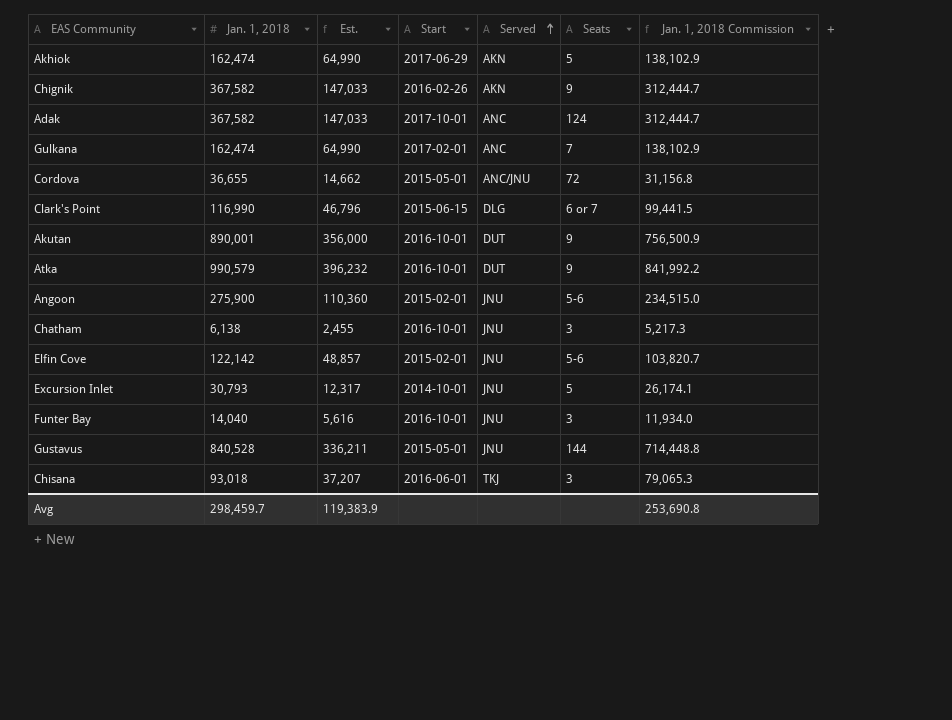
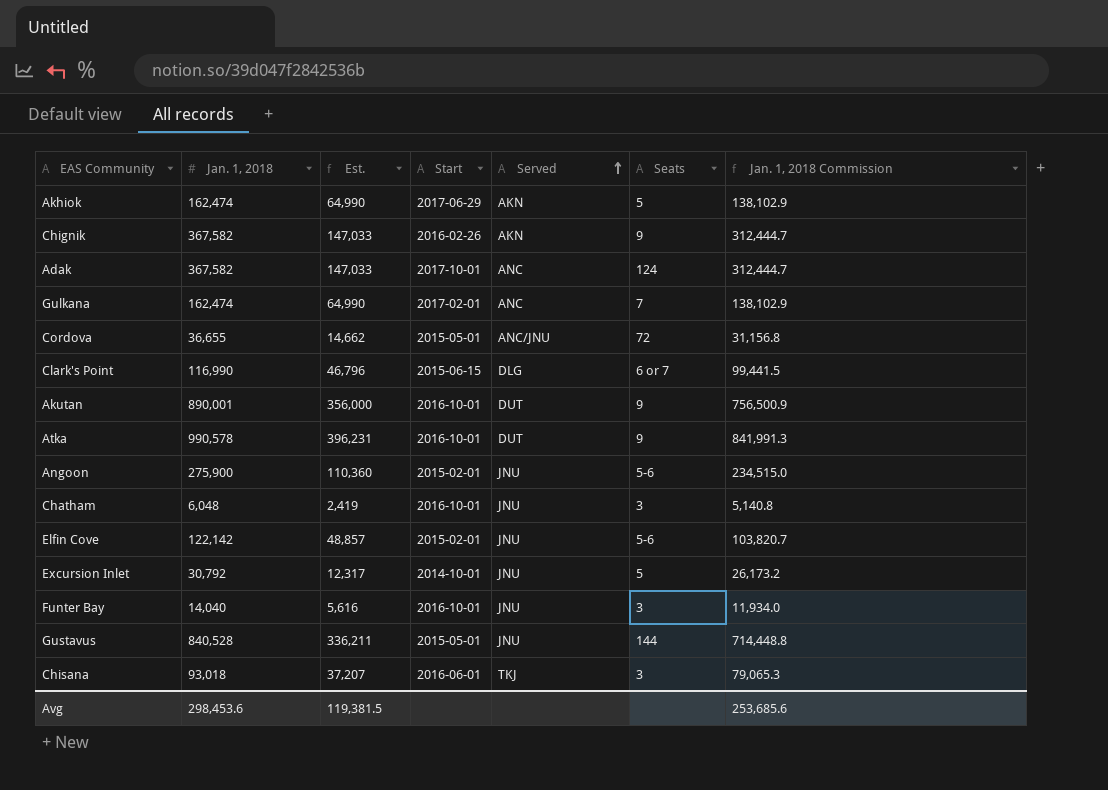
Atka | Jan. 1, 2018: 990,579 -> 990,578
Atka | Est.: 396,232 -> 396,231
Atka | Jan. 1, 2018 Commission: 841,992.2 -> 841,991.3
Chatham | Jan. 1, 2018: 6,138 -> 6,048
Chatham | Est.: 2,455 -> 2,419
Chatham | Jan. 1, 2018 Commission: 5,217.3 -> 5,140.8
Excursion Inlet | Jan. 1, 2018: 30,793 -> 30,792
Excursion Inlet | Jan. 1, 2018 Commission: 26,174.1 -> 26,173.2
Avg | Jan. 1, 2018: 298,459.7 -> 298,453.6
Avg | Est.: 119,383.9 -> 119,381.5
Avg | Jan. 1, 2018 Commission: 253,690.8 -> 253,685.6

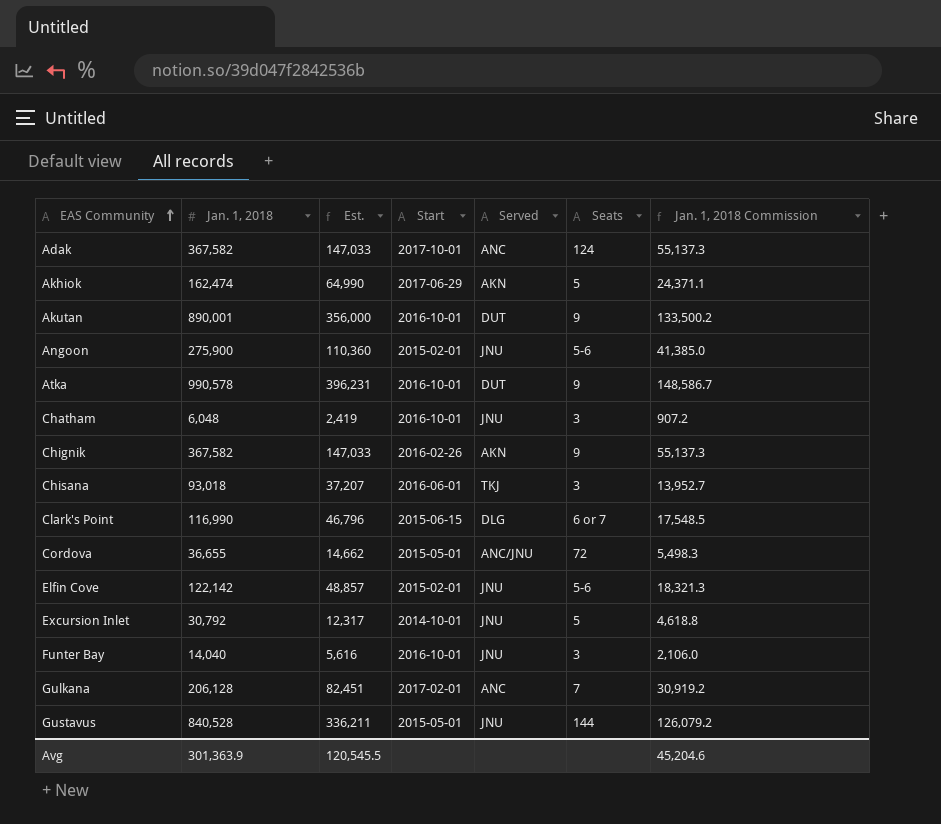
row order: Served ascending -> EAS Community ascending
column Jan. 1, 2018 Commission | formula: [Jan. 1, 2018] * 0.85 -> [Jan. 1, 2018] * 0.15
Gulkana | Jan. 1, 2018: 162,474 -> 206,128
Gulkana | Est.: 64,990 -> 82,451
Avg | Jan. 1, 2018: 298,453.6 -> 301,363.9
Avg | Est.: 119,381.5 -> 120,545.5
Avg | Jan. 1, 2018 Commission: 253,685.6 -> 45,204.6

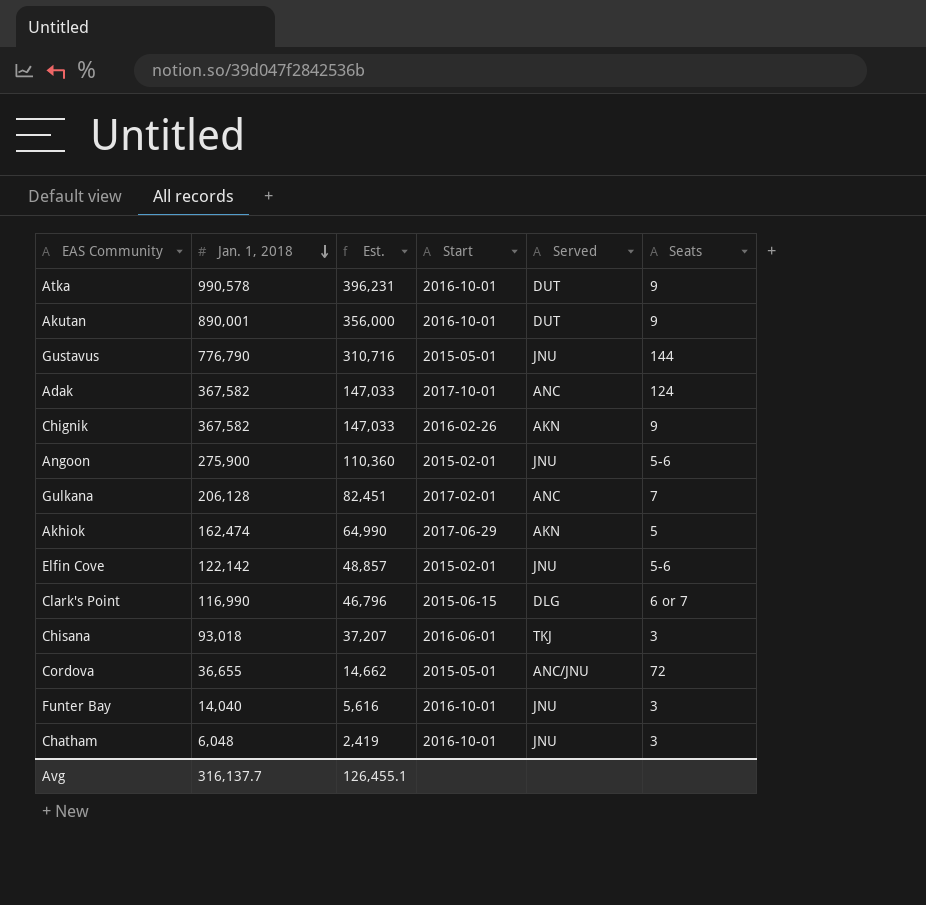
row order: EAS Community ascending -> Jan. 1, 2018 descending
column Jan. 1, 2018 Commission | formula: [Jan. 1, 2018] * 0.15 -> none
row Excursion Inlet: 30,792 | 12,317 | 2014-10-01 | JNU | 5 | 4,618.8 -> none
Gustavus | Jan. 1, 2018: 840,528 -> 776,790
Gustavus | Est.: 336,211 -> 310,716
Avg | Jan. 1, 2018: 301,363.9 -> 316,137.7
Avg | Est.: 120,545.5 -> 126,455.1

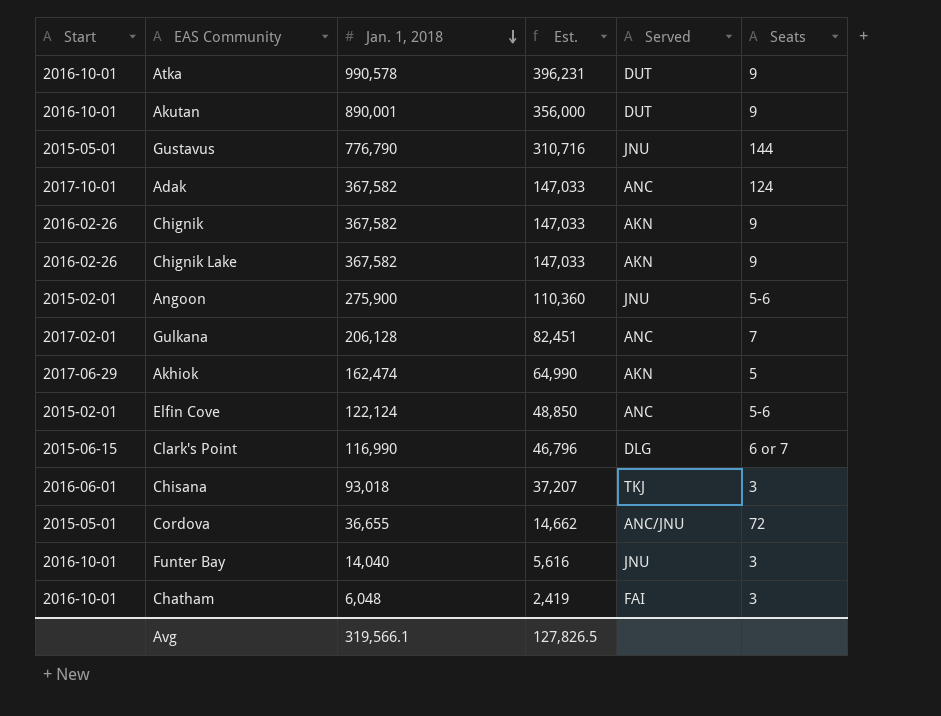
column Start | position: 4 -> 1
row Chignik Lake: none -> 2016-02-26 | 367,582 | 147,033 | AKN | 9
Elfin Cove | Jan. 1, 2018: 122,142 -> 122,124
Elfin Cove | Est.: 48,857 -> 48,850
Elfin Cove | Served: JNU -> ANC
Chatham | Served: JNU -> FAI
Avg | Jan. 1, 2018: 316,137.7 -> 319,566.1
Avg | Est.: 126,455.1 -> 127,826.5

